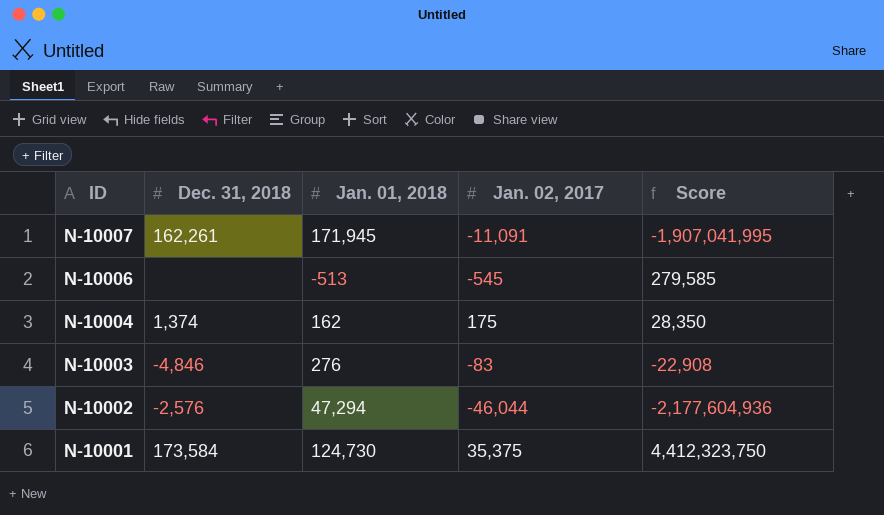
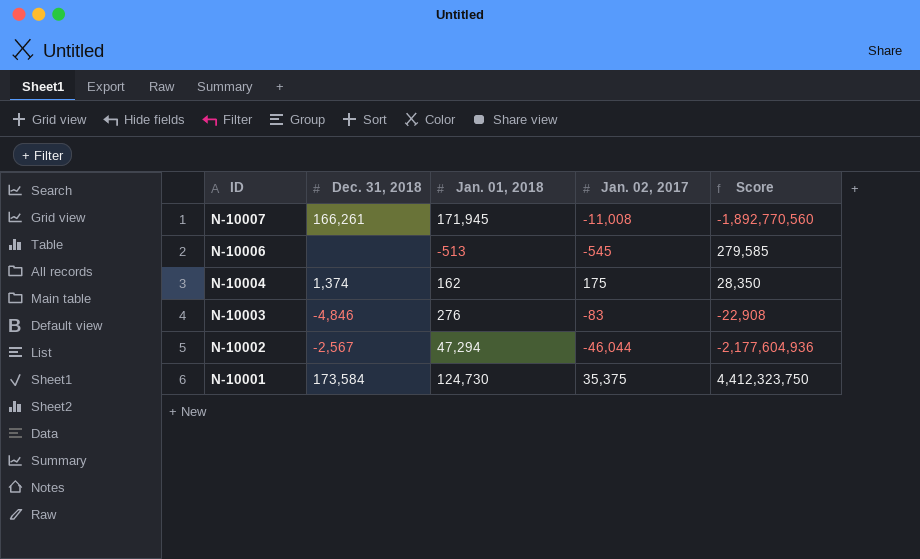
N-10007 | Dec. 31, 2018: 162,261 -> 166,261
N-10007 | Jan. 02, 2017: -11,091 -> -11,008
N-10007 | Score: -1,907,041,995 -> -1,892,770,560
N-10002 | Dec. 31, 2018: -2,576 -> -2,567

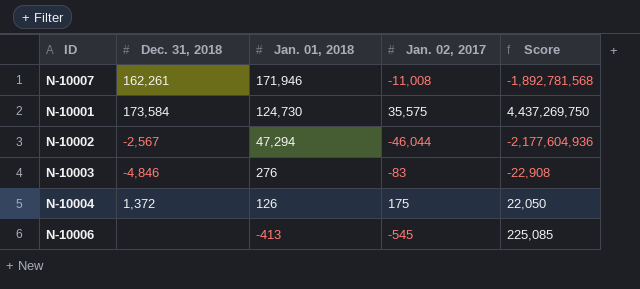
row order: ID descending -> Jan. 01, 2018 descending
N-10007 | Dec. 31, 2018: 166,261 -> 162,261
N-10007 | Jan. 01, 2018: 171,945 -> 171,946
N-10007 | Score: -1,892,770,560 -> -1,892,781,568
N-10001 | Jan. 02, 2017: 35,375 -> 35,575
N-10001 | Score: 4,412,323,750 -> 4,437,269,750
N-10004 | Dec. 31, 2018: 1,374 -> 1,372
N-10004 | Jan. 01, 2018: 162 -> 126
N-10004 | Score: 28,350 -> 22,050
N-10006 | Jan. 01, 2018: -513 -> -413
N-10006 | Score: 279,585 -> 225,085

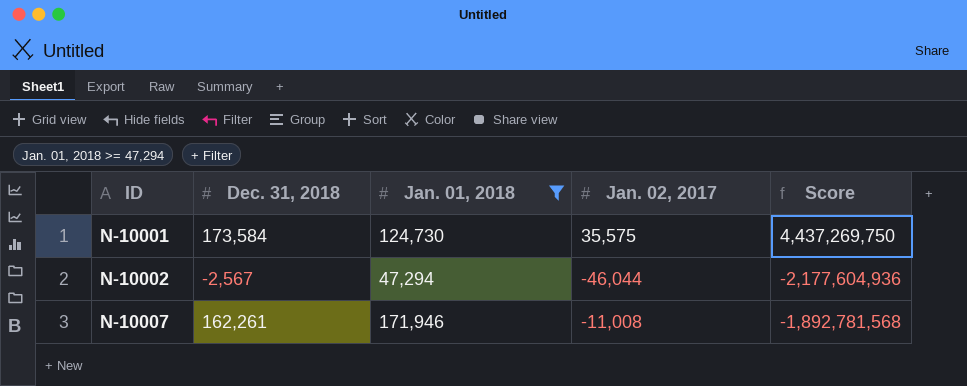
filter: none -> Jan. 01, 2018 >= 47,294
row order: Jan. 01, 2018 descending -> ID ascending

